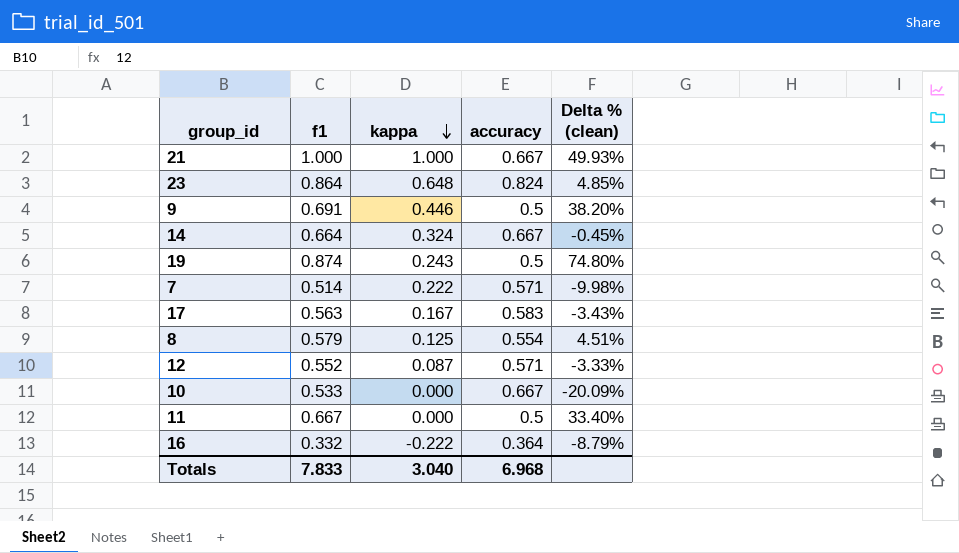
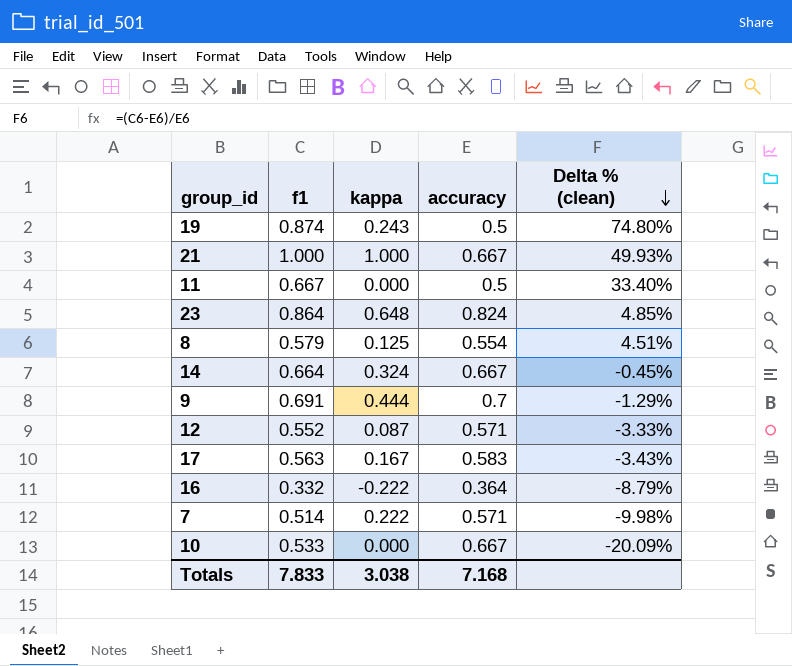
row order: kappa descending -> Delta % (clean) descending
9 | kappa: 0.446 -> 0.444
9 | accuracy: 0.5 -> 0.7
9 | Delta % (clean): 38.20% -> -1.29%
Totals | kappa: 3.040 -> 3.038
Totals | accuracy: 6.968 -> 7.168

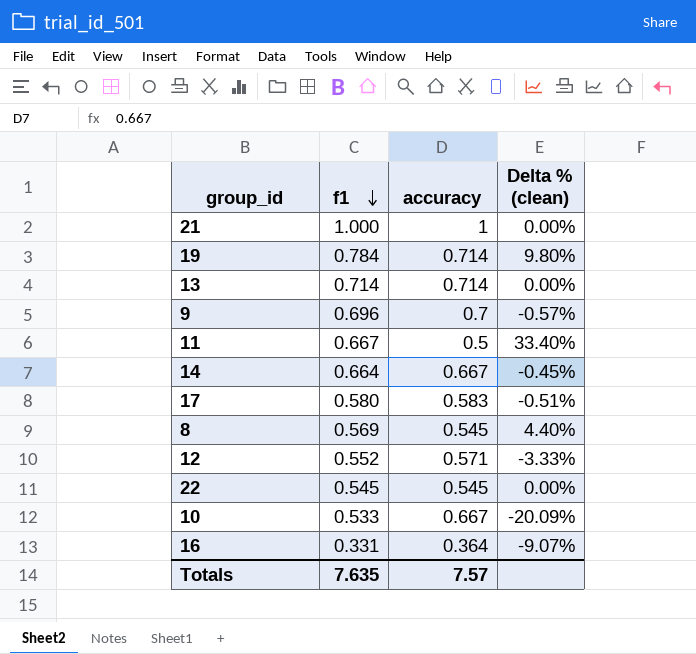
row order: Delta % (clean) descending -> f1 descending
column kappa | position: 3 -> none
row 23: 0.864 | 0.648 | 0.824 | 4.85% -> none
row 7: 0.514 | 0.222 | 0.571 | -9.98% -> none
21 | accuracy: 0.667 -> 1
21 | Delta % (clean): 49.93% -> 0.00%
19 | f1: 0.874 -> 0.784
19 | accuracy: 0.5 -> 0.714
19 | Delta % (clean): 74.80% -> 9.80%
row 13: none -> 0.714 | 0.714 | 0.00%
9 | f1: 0.691 -> 0.696
9 | Delta % (clean): -1.29% -> -0.57%
17 | f1: 0.563 -> 0.580
17 | Delta % (clean): -3.43% -> -0.51%
8 | f1: 0.579 -> 0.569
8 | accuracy: 0.554 -> 0.545
8 | Delta % (clean): 4.51% -> 4.40%
row 22: none -> 0.545 | 0.545 | 0.00%
16 | f1: 0.332 -> 0.331
16 | Delta % (clean): -8.79% -> -9.07%
Totals | f1: 7.833 -> 7.635
Totals | accuracy: 7.168 -> 7.57

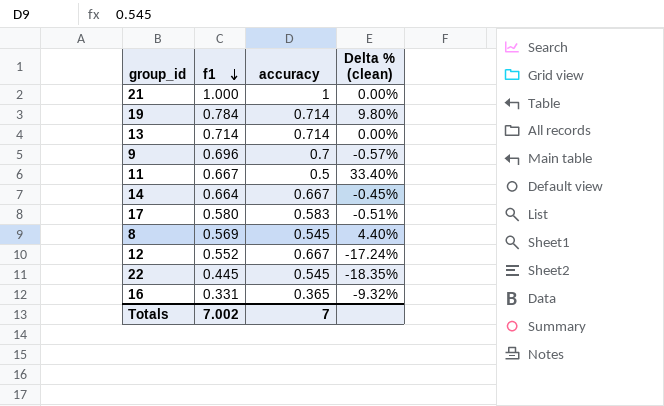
row 10: 0.533 | 0.667 | -20.09% -> none
12 | accuracy: 0.571 -> 0.667
12 | Delta % (clean): -3.33% -> -17.24%
22 | f1: 0.545 -> 0.445
22 | Delta % (clean): 0.00% -> -18.35%
16 | accuracy: 0.364 -> 0.365
16 | Delta % (clean): -9.07% -> -9.32%
Totals | f1: 7.635 -> 7.002
Totals | accuracy: 7.57 -> 7

